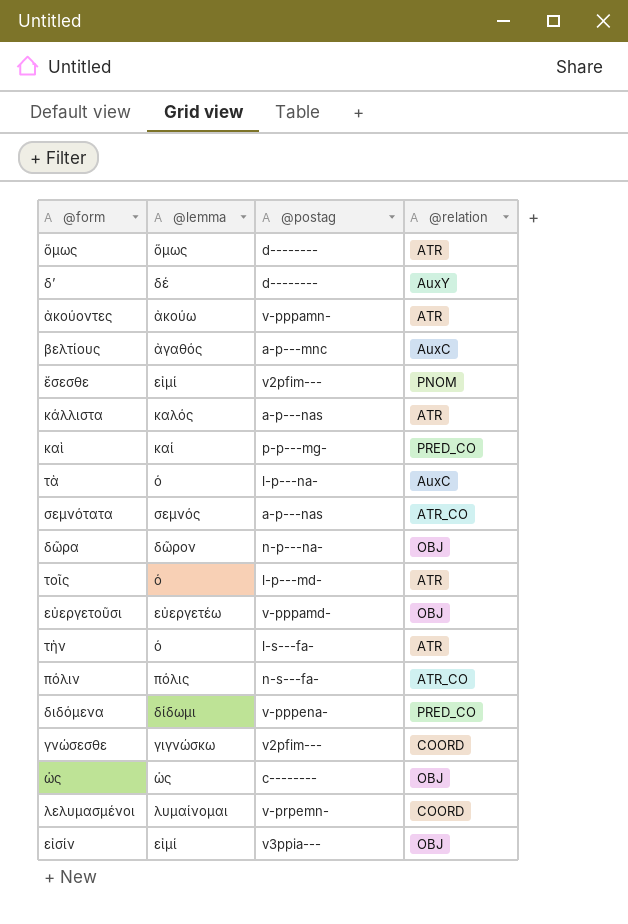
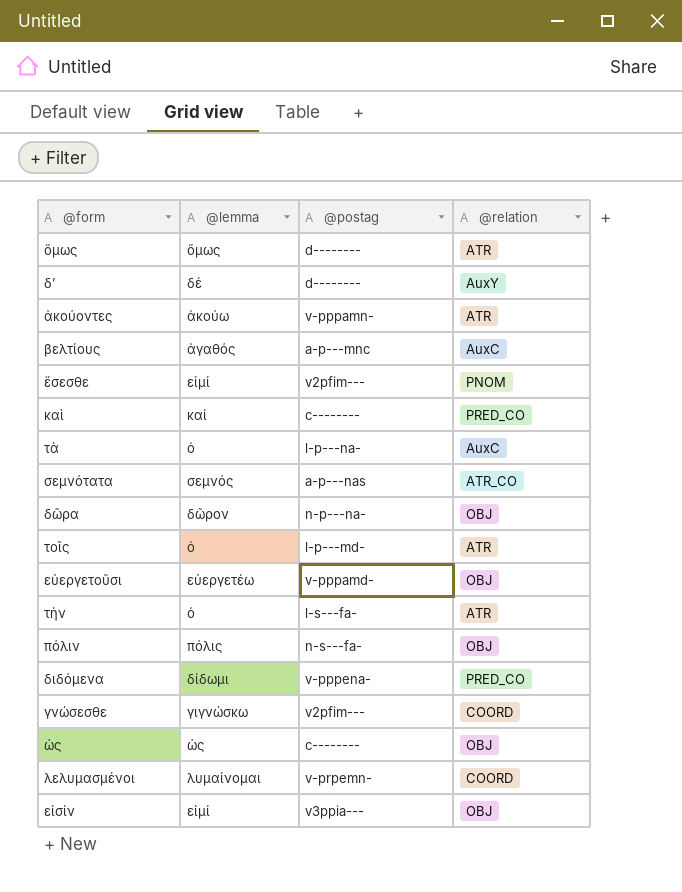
row κάλλιστα: καλός | a-p---nas | ATR -> none
καὶ | @postag: p-p---mg- -> c--------
πόλιν | @relation: ATR_CO -> OBJ

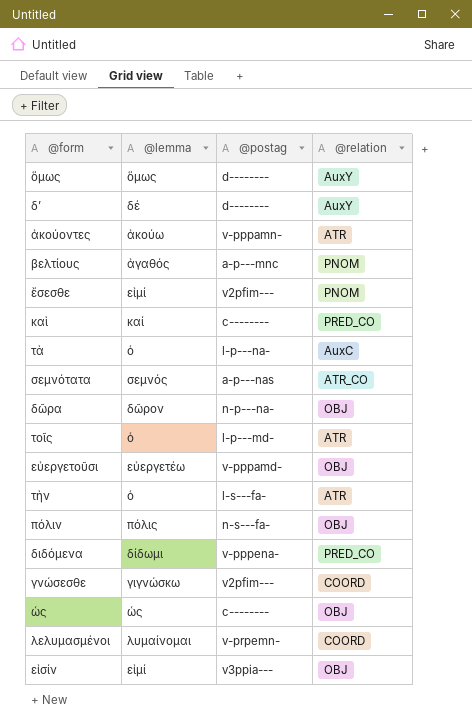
ὅμως | @relation: ATR -> AuxY
βελτίους | @relation: AuxC -> PNOM

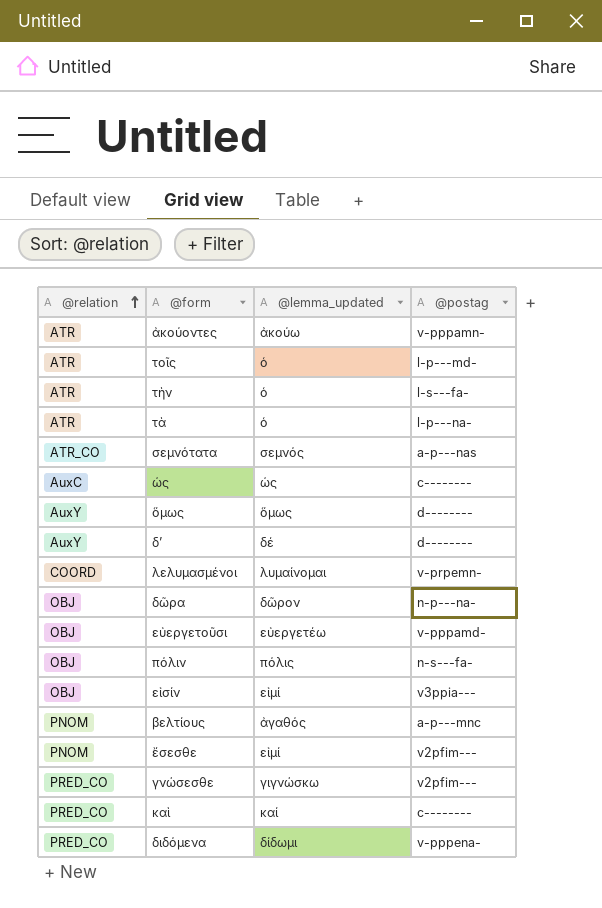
row order: none -> @relation ascending
column @relation | position: 4 -> 1
column name: @lemma -> @lemma_updated
τὰ | @relation: AuxC -> ATR
ὡς | @relation: OBJ -> AuxC
γνώσεσθε | @relation: COORD -> PRED_CO

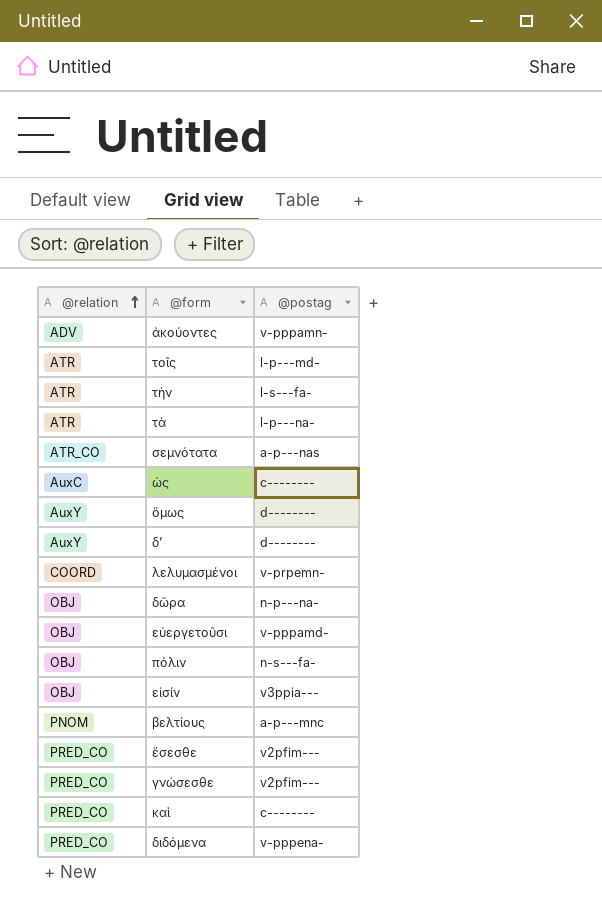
column @lemma_updated | position: 3 -> none
ἀκούοντες | @relation: ATR -> ADV
ἔσεσθε | @relation: PNOM -> PRED_CO

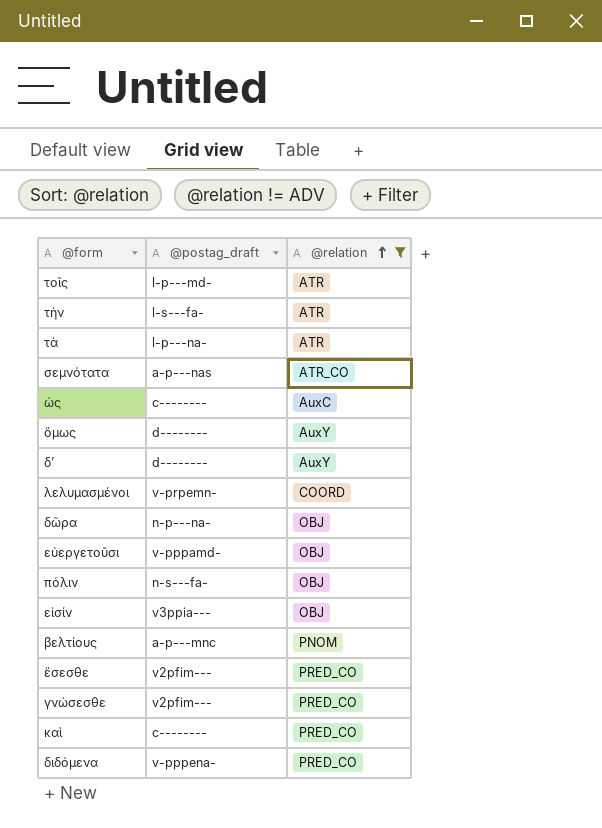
filter: none -> @relation != ADV
column name: @postag -> @postag_draft
column @relation | position: 1 -> 3

